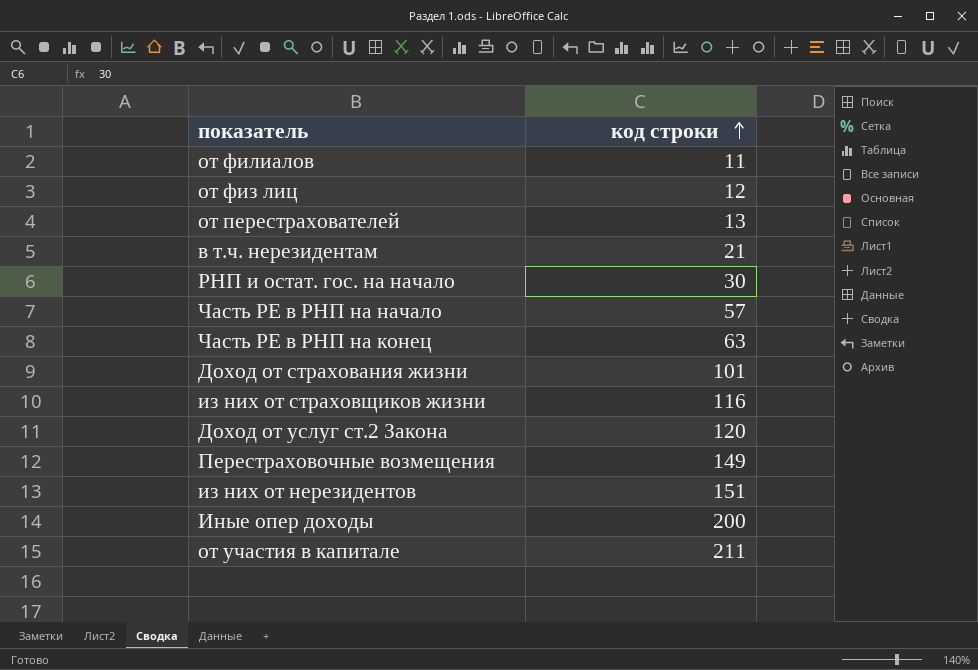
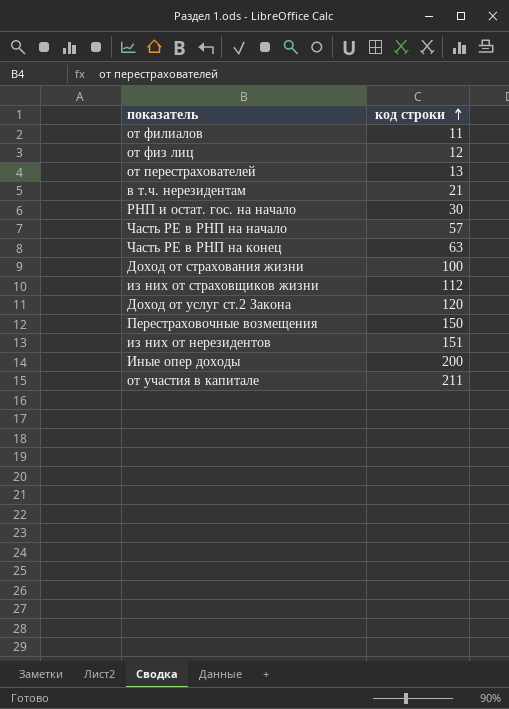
Доход от страхования жизни | код строки: 101 -> 100
из них от страховщиков жизни | код строки: 116 -> 112
Перестраховочные возмещения | код строки: 149 -> 150

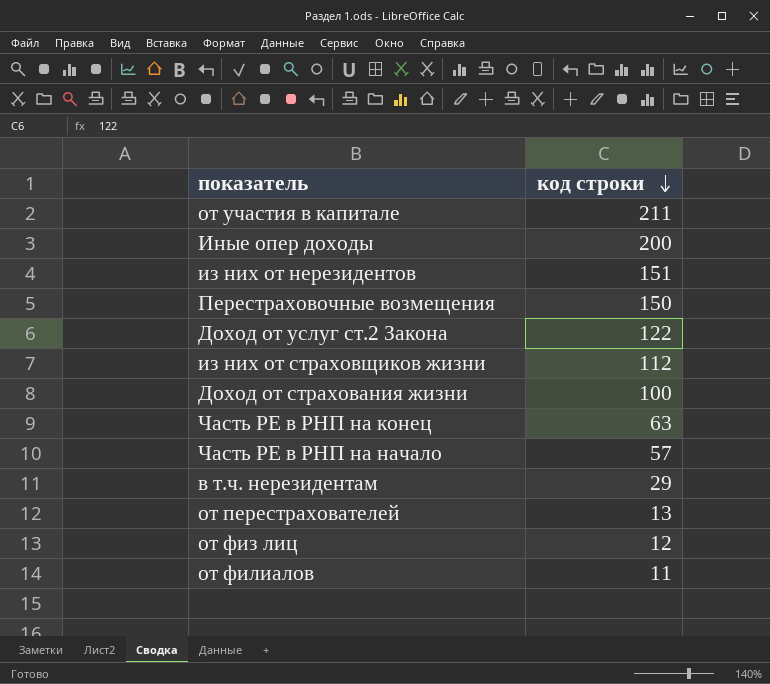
row order: код строки ascending -> код строки descending
row РНП и остат. гос. на начало: 30 -> none
Доход от услуг ст.2 Закона | код строки: 120 -> 122
в т.ч. нерезидентам | код строки: 21 -> 29

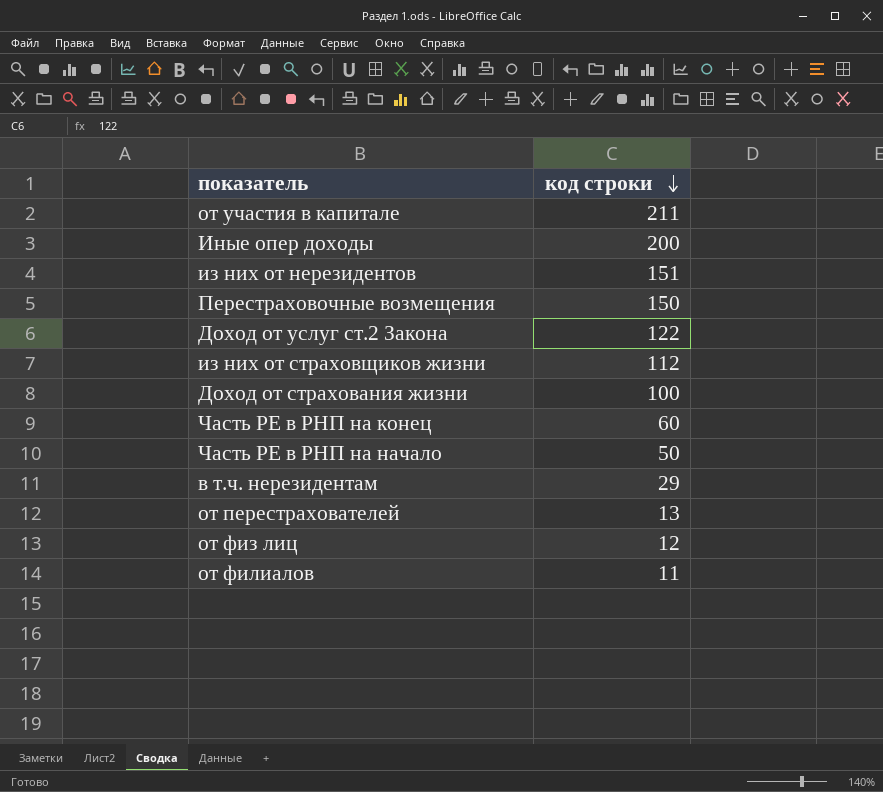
Часть РЕ в РНП на конец | код строки: 63 -> 60
Часть РЕ в РНП на начало | код строки: 57 -> 50

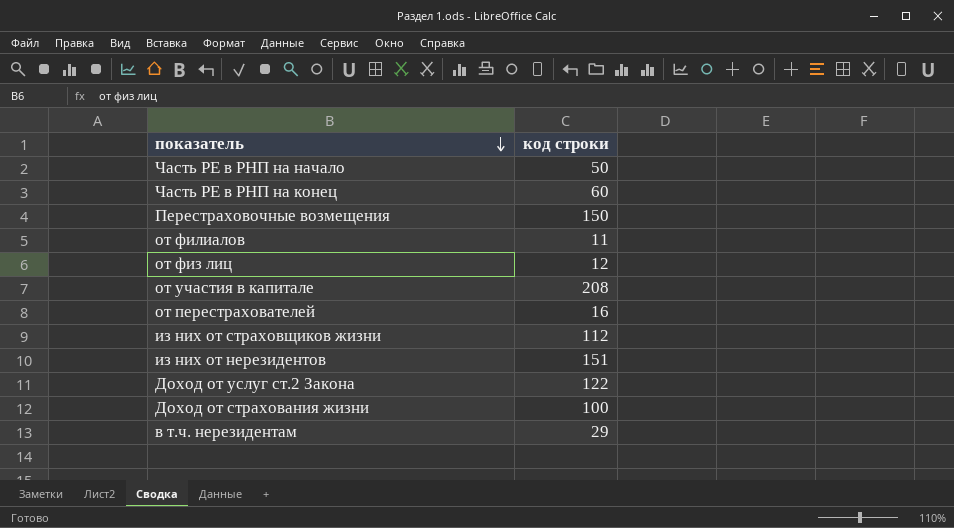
row order: код строки descending -> показатель descending
row Иные опер доходы: 200 -> none
от участия в капитале | код строки: 211 -> 208
от перестрахователей | код строки: 13 -> 16

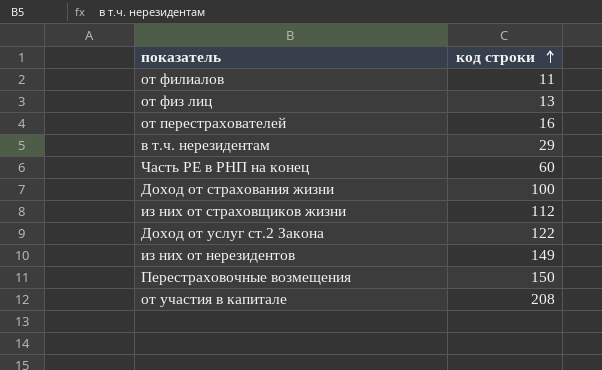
row order: показатель descending -> код строки ascending
row Часть РЕ в РНП на начало: 50 -> none
от физ лиц | код строки: 12 -> 13
из них от нерезидентов | код строки: 151 -> 149

